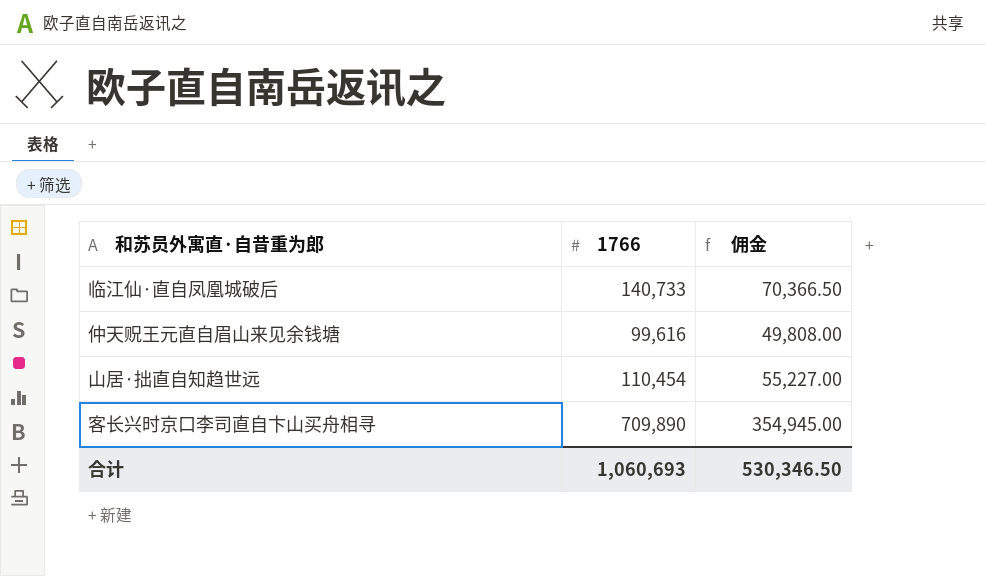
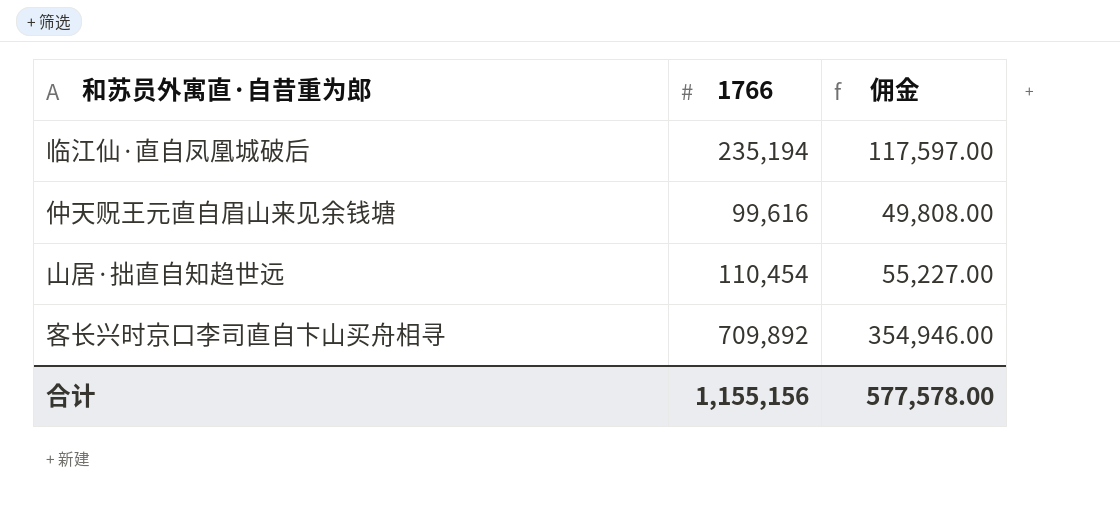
临江仙·直自凤凰城破后 | 1766: 140,733 -> 235,194
临江仙·直自凤凰城破后 | 佣金: 70,366.50 -> 117,597.00
客长兴时京口李司直自卞山买舟相寻 | 1766: 709,890 -> 709,892
客长兴时京口李司直自卞山买舟相寻 | 佣金: 354,945.00 -> 354,946.00
合计 | 1766: 1,060,693 -> 1,155,156
合计 | 佣金: 530,346.50 -> 577,578.00

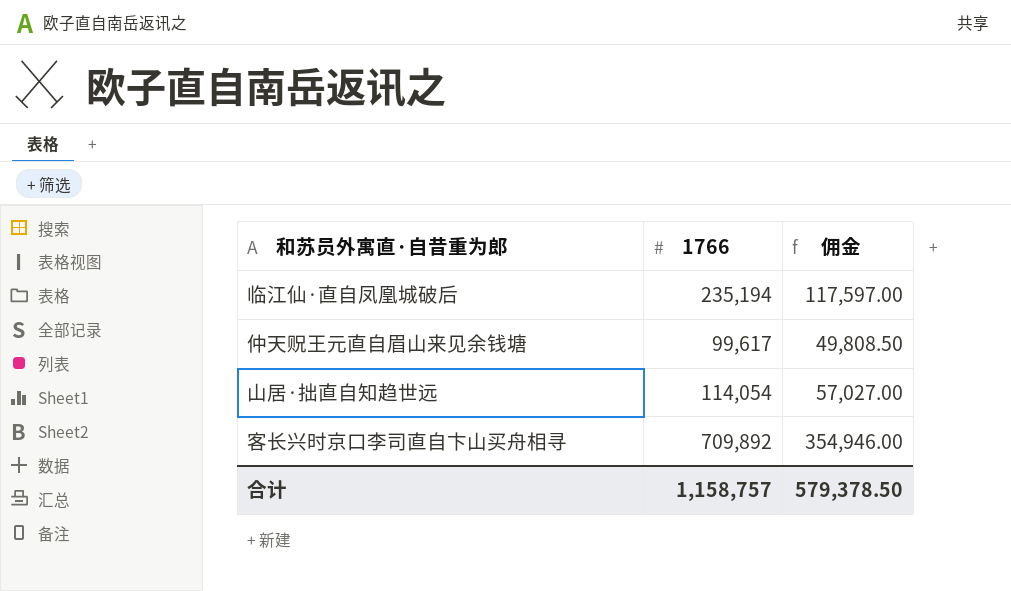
仲天贶王元直自眉山来见余钱塘 | 1766: 99,616 -> 99,617
仲天贶王元直自眉山来见余钱塘 | 佣金: 49,808.00 -> 49,808.50
山居·拙直自知趋世远 | 1766: 110,454 -> 114,054
山居·拙直自知趋世远 | 佣金: 55,227.00 -> 57,027.00
合计 | 1766: 1,155,156 -> 1,158,757
合计 | 佣金: 577,578.00 -> 579,378.50

